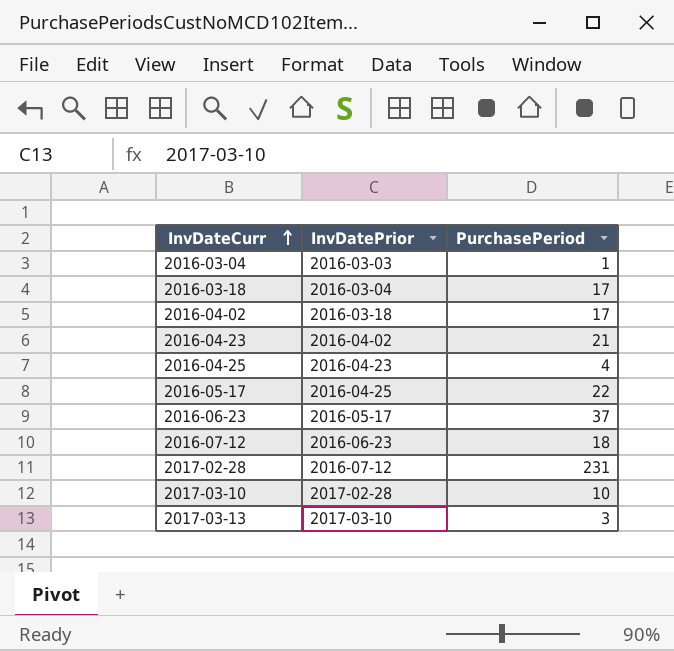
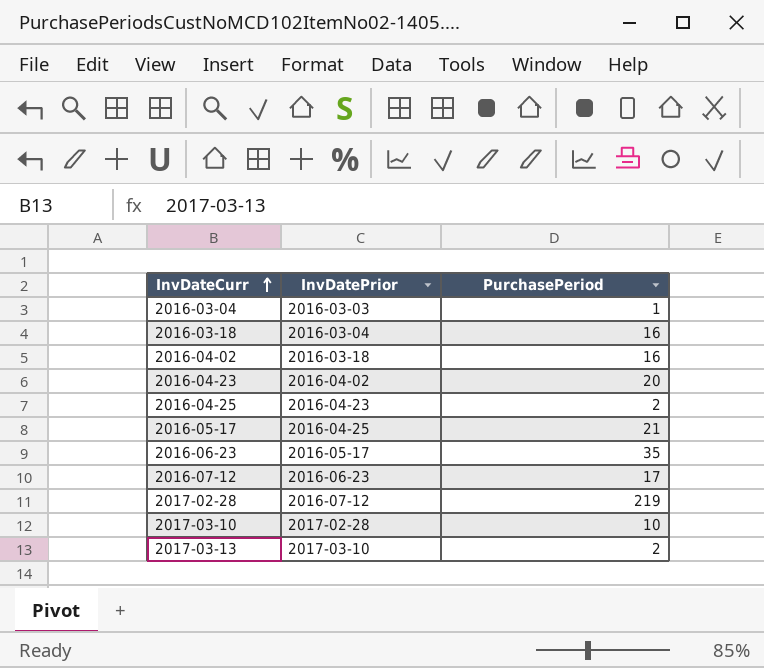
2016-03-18 | PurchasePeriod: 17 -> 16
2016-04-02 | PurchasePeriod: 17 -> 16
2016-04-23 | PurchasePeriod: 21 -> 20
2016-04-25 | PurchasePeriod: 4 -> 2
2016-05-17 | PurchasePeriod: 22 -> 21
2016-06-23 | PurchasePeriod: 37 -> 35
2016-07-12 | PurchasePeriod: 18 -> 17
2017-02-28 | PurchasePeriod: 231 -> 219
2017-03-13 | PurchasePeriod: 3 -> 2

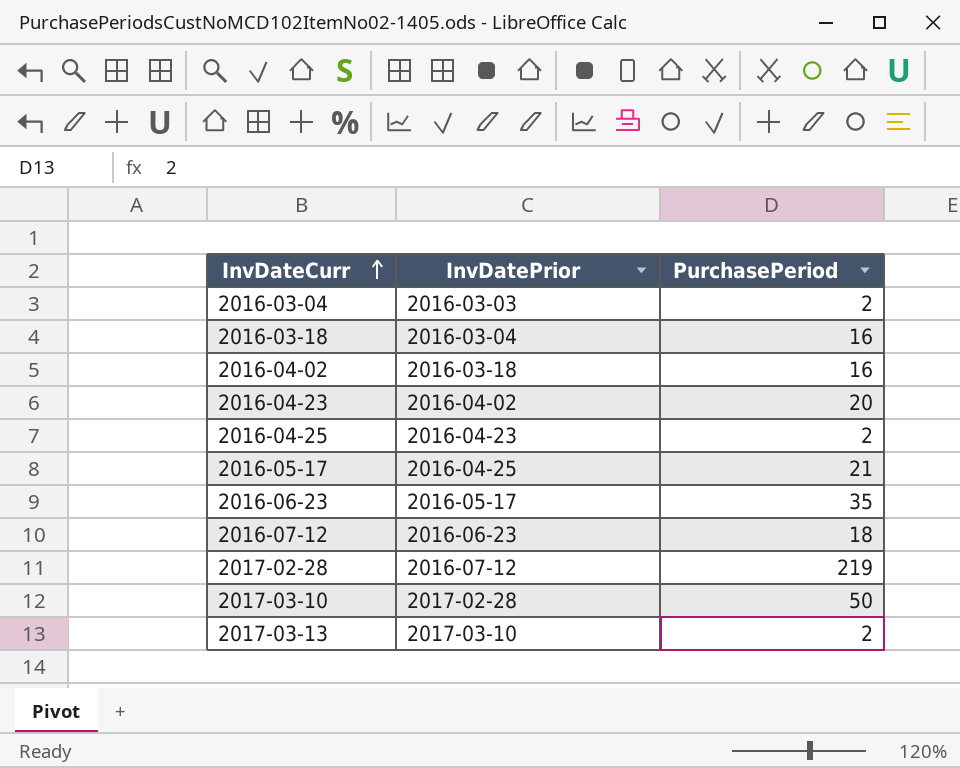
2016-03-04 | PurchasePeriod: 1 -> 2
2016-07-12 | PurchasePeriod: 17 -> 18
2017-03-10 | PurchasePeriod: 10 -> 50

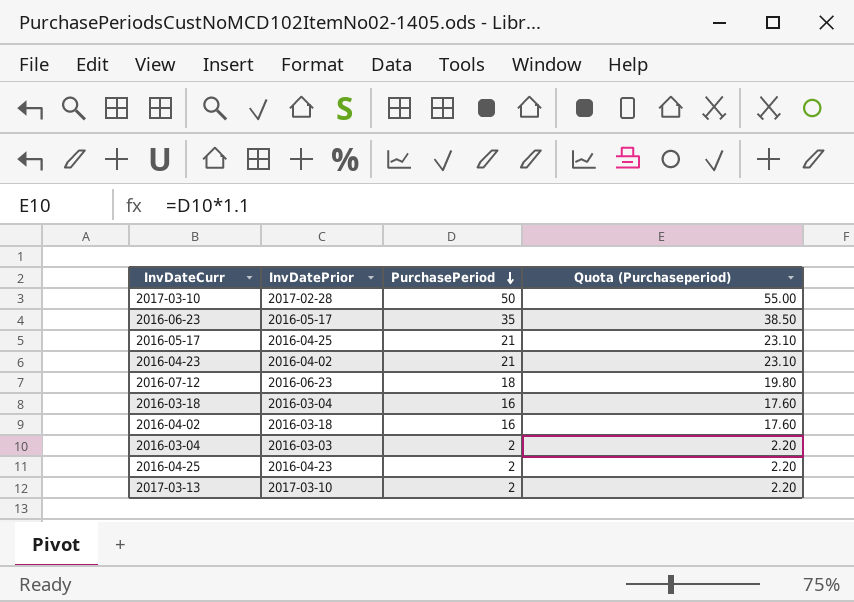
row order: InvDateCurr ascending -> PurchasePeriod descending
column Quota (Purchaseperiod) | formula: none -> [PurchasePeriod] * 1.1
row 2017-02-28: 2016-07-12 | 219 -> none
2016-04-23 | PurchasePeriod: 20 -> 21

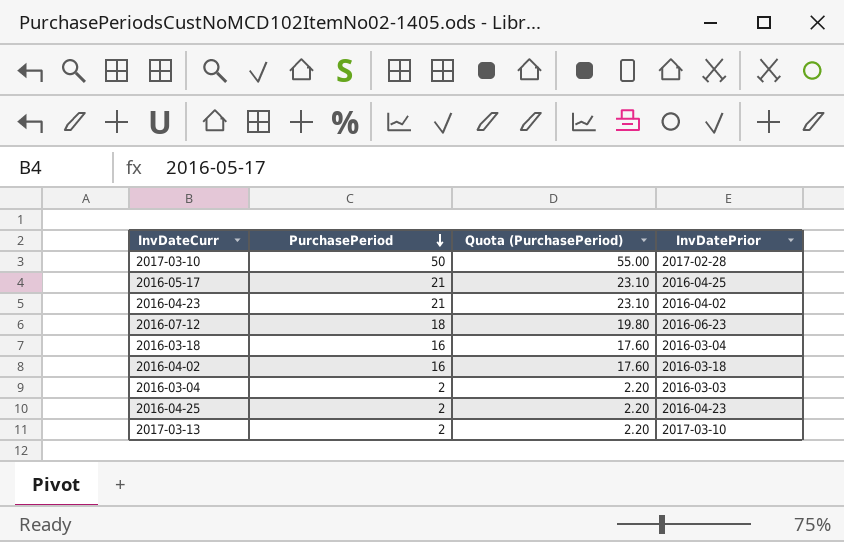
column name: Quota (Purchaseperiod) -> Quota (PurchasePeriod)
column InvDatePrior | position: 2 -> 4
row 2016-06-23: 2016-05-17 | 35 | 38.50 -> none

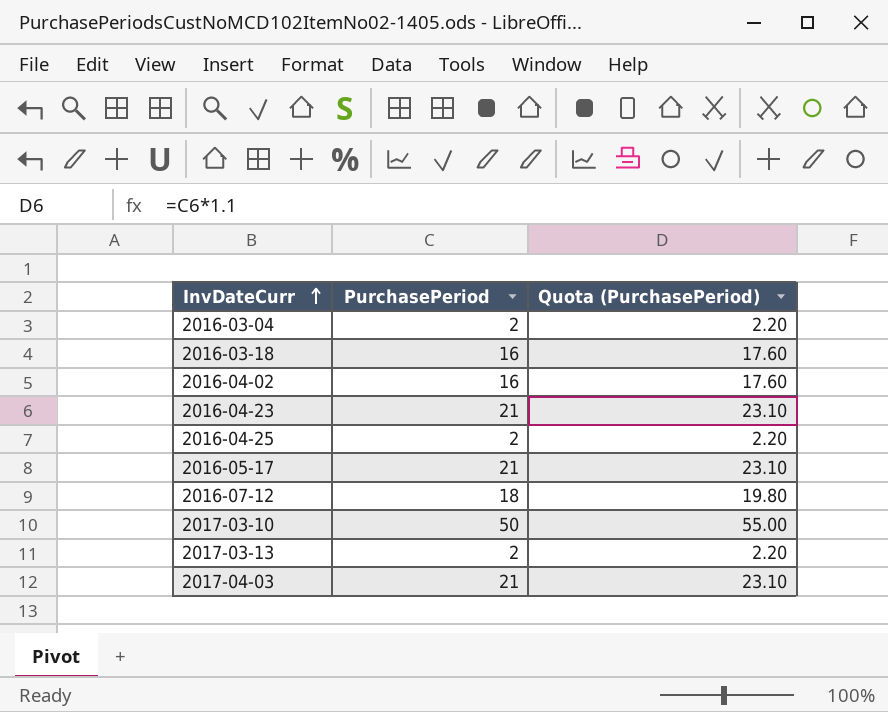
row order: PurchasePeriod descending -> InvDateCurr ascending
column InvDatePrior | position: 4 -> none
row 2017-04-03: none -> 21 | 23.10

